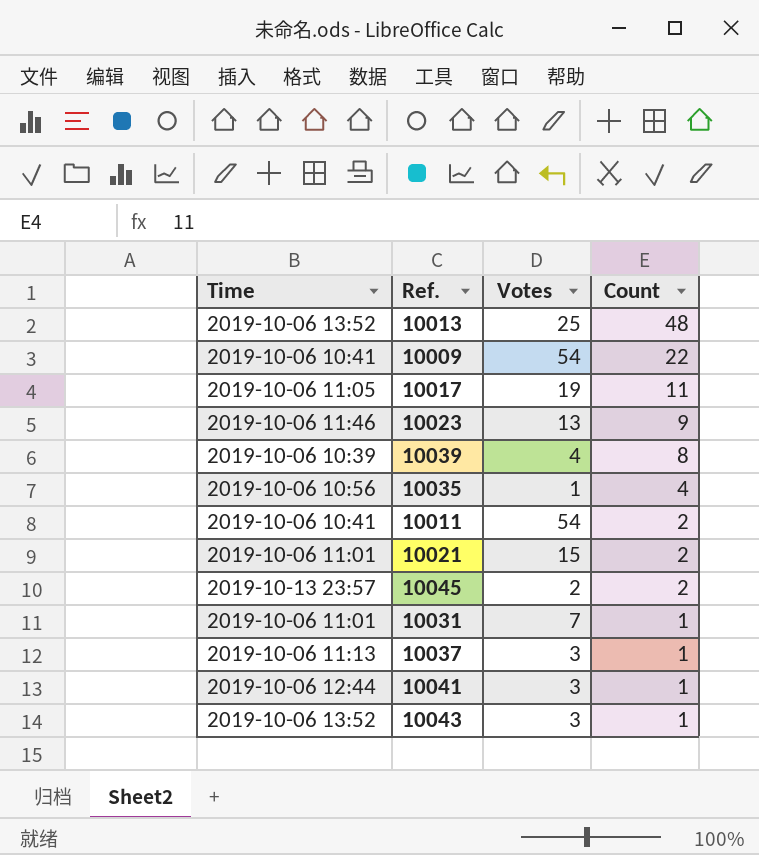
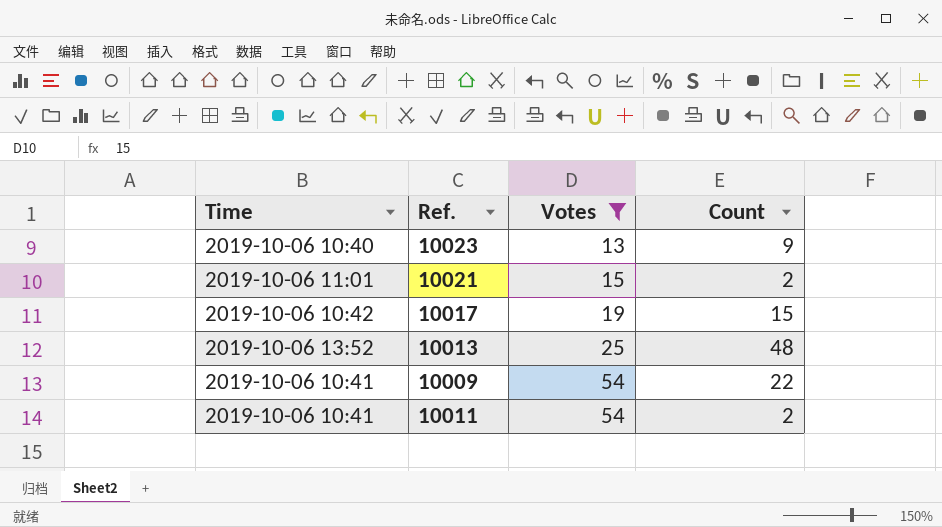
filter: none -> Votes >= 13
row order: Count descending -> Votes ascending
10023 | Time: 2019-10-06 11:46 -> 2019-10-06 10:40
10017 | Time: 2019-10-06 11:05 -> 2019-10-06 10:42
10017 | Count: 11 -> 15

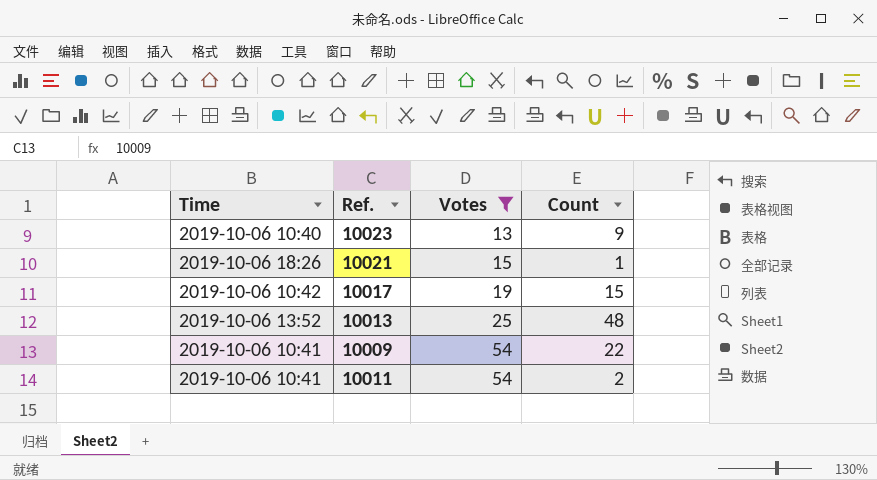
10021 | Time: 2019-10-06 11:01 -> 2019-10-06 18:26
10021 | Count: 2 -> 1

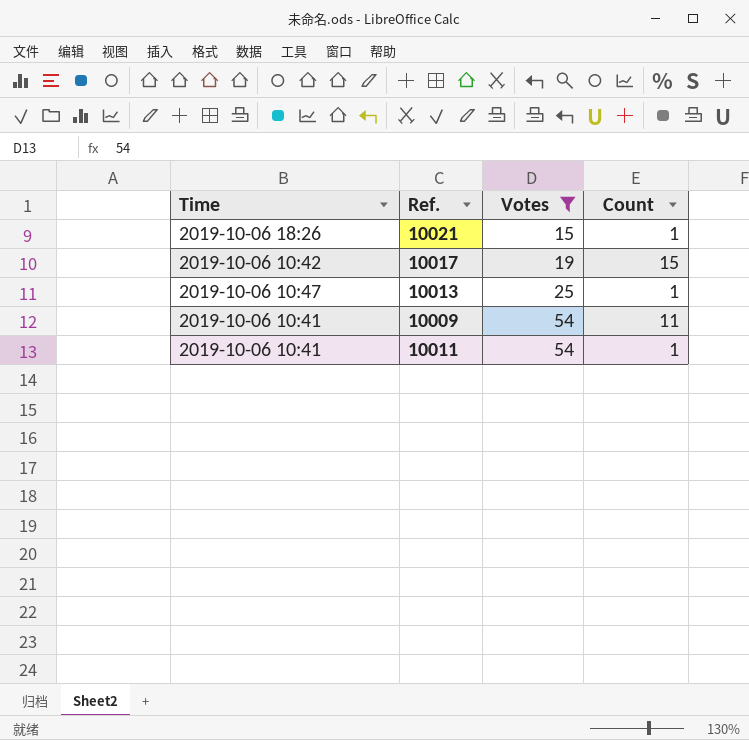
row 10023: 2019-10-06 10:40 | 13 | 9 -> none
10013 | Time: 2019-10-06 13:52 -> 2019-10-06 10:47
10013 | Count: 48 -> 1
10009 | Count: 22 -> 11
10011 | Count: 2 -> 1

